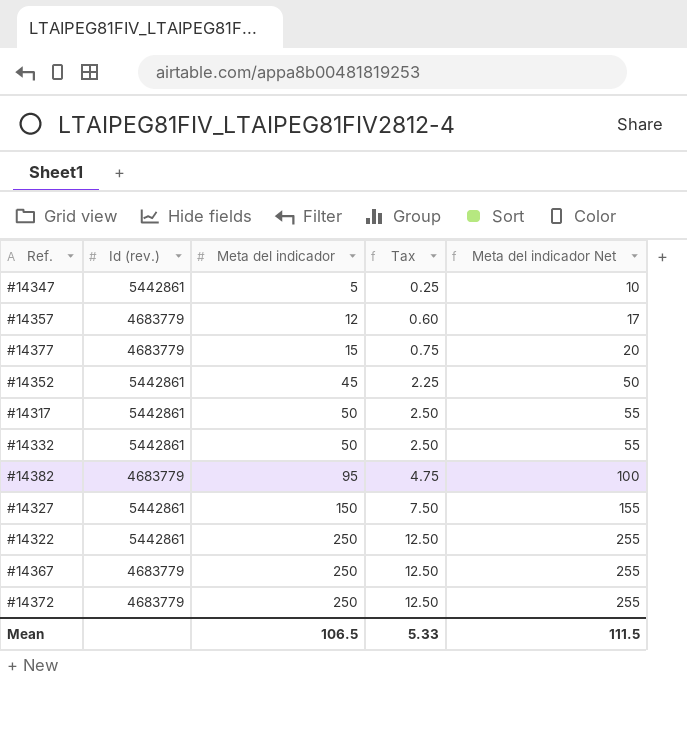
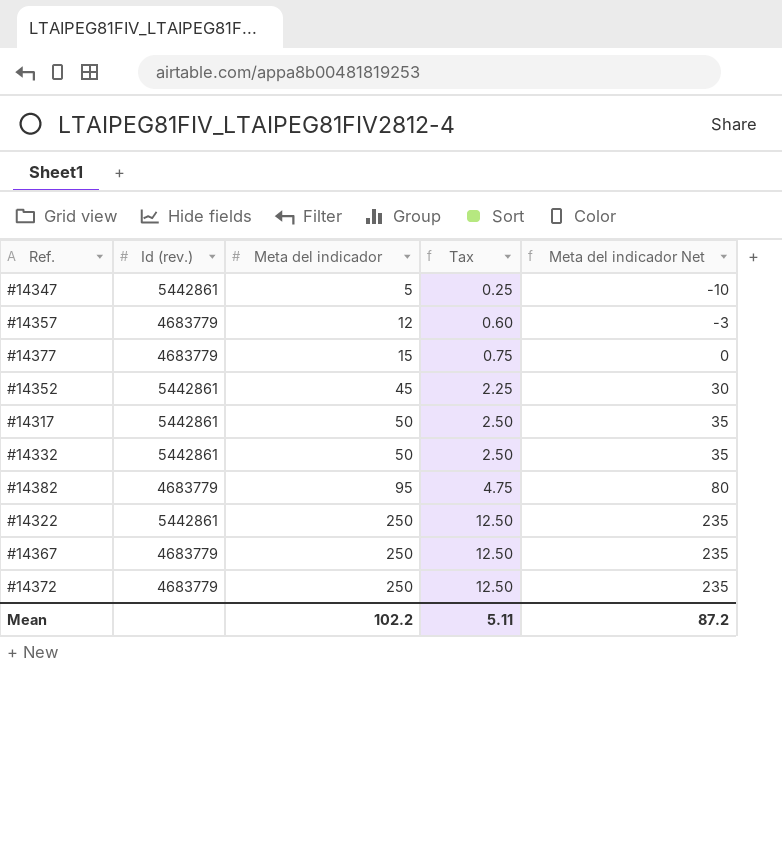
column Meta del indicador Net | formula: [Meta del indicador] + 5 -> [Meta del indicador] - 15
row #14327: 5442861 | 150 | 7.50 | 155 -> none
Mean | Meta del indicador: 106.5 -> 102.2
Mean | Tax: 5.33 -> 5.11
Mean | Meta del indicador Net: 111.5 -> 87.2

